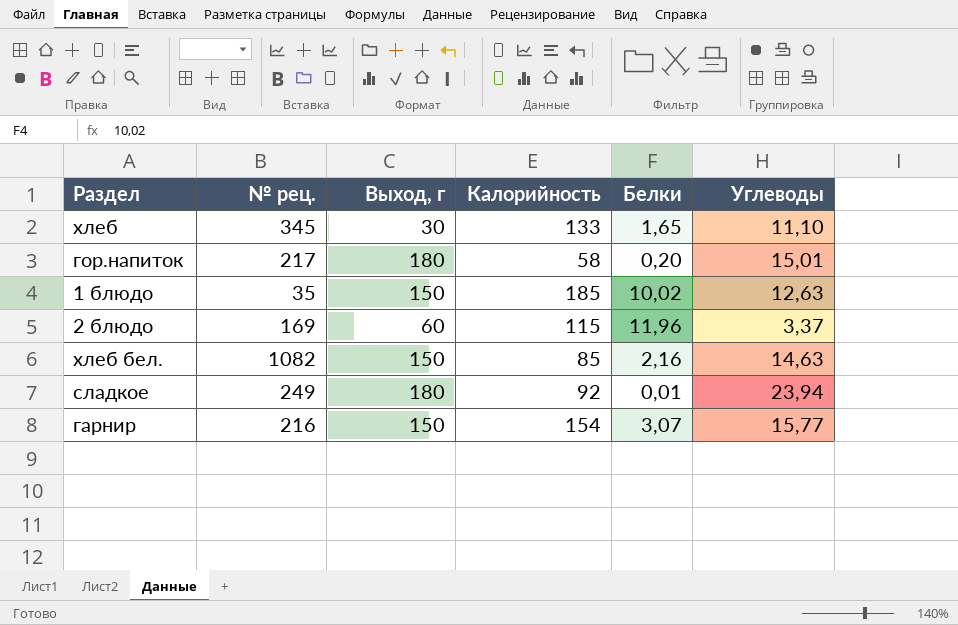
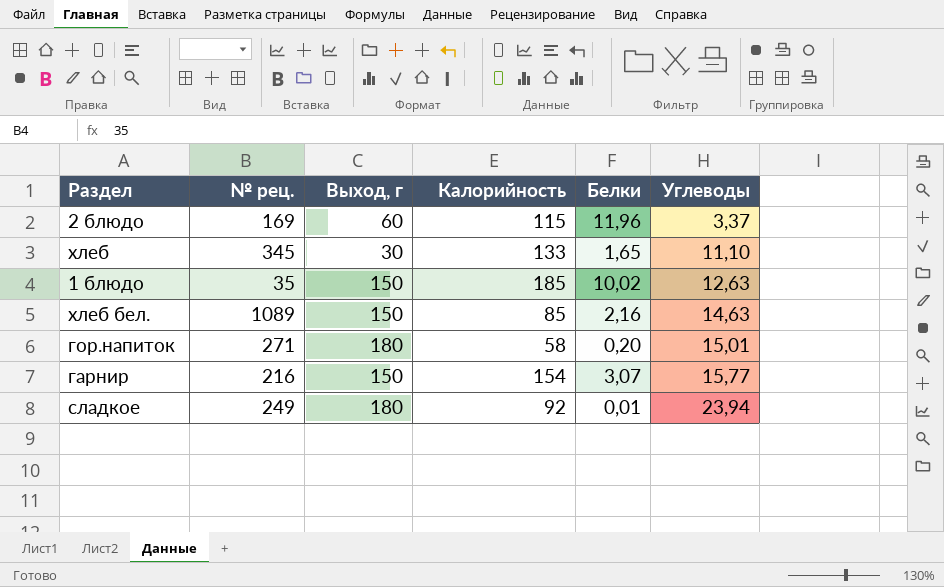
row order: none -> Углеводы ascending
хлеб бел. | № рец.: 1082 -> 1089
гор.напиток | № рец.: 217 -> 271

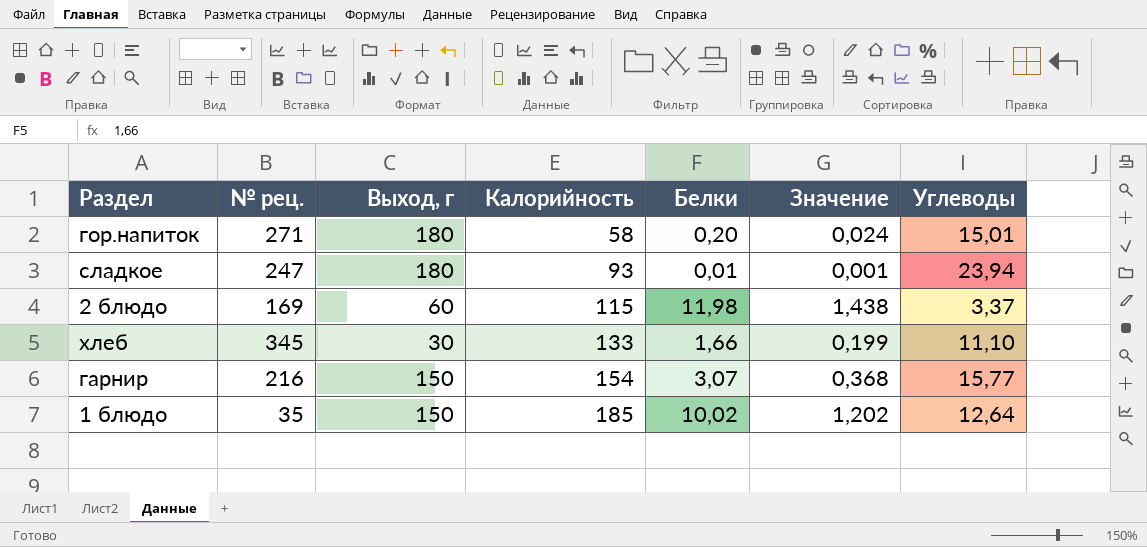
row order: Углеводы ascending -> Калорийность ascending
column Значение | formula: none -> [Белки] * 0,12
row хлеб бел.: 1089 | 150 | 85 | 2,16 | 14,63 -> none
сладкое | № рец.: 249 -> 247
сладкое | Калорийность: 92 -> 93
2 блюдо | Белки: 11,96 -> 11,98
хлеб | Белки: 1,65 -> 1,66
1 блюдо | Углеводы: 12,63 -> 12,64

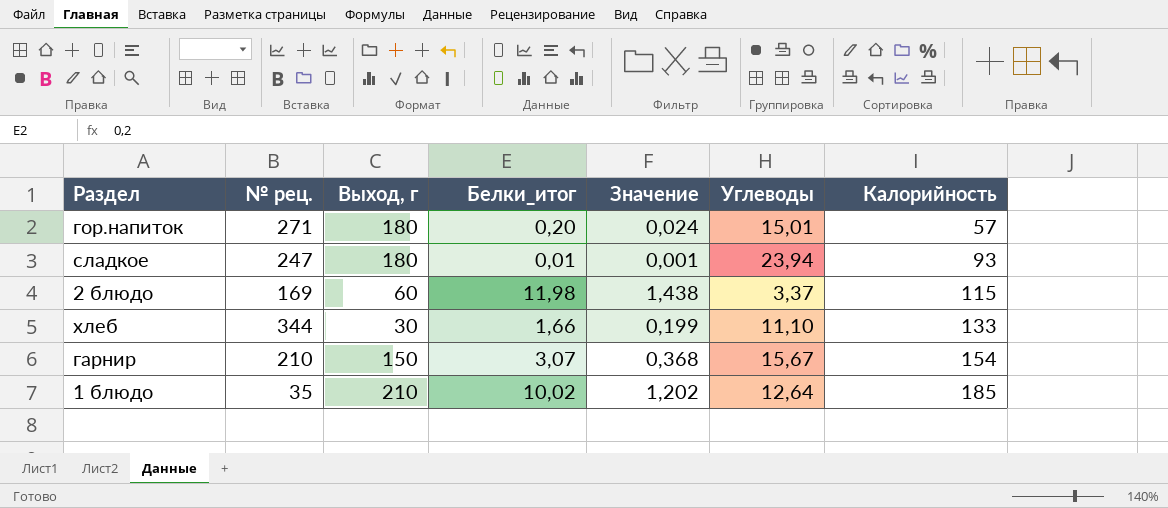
column name: Белки -> Белки_итог
column Калорийность | position: 4 -> 7
гор.напиток | Калорийность: 58 -> 57
хлеб | № рец.: 345 -> 344
гарнир | № рец.: 216 -> 210
гарнир | Углеводы: 15,77 -> 15,67
1 блюдо | Выход, г: 150 -> 210

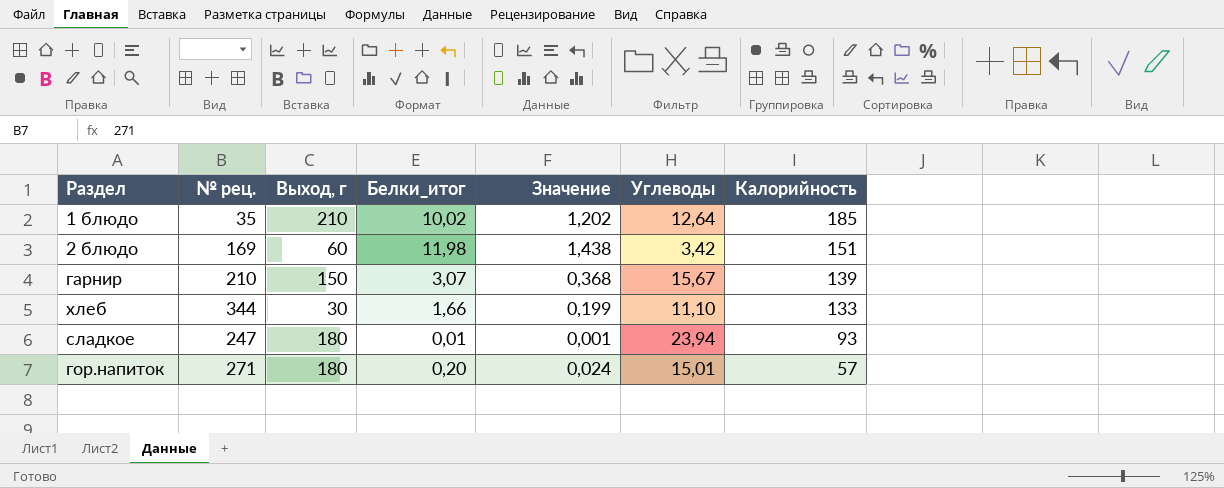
row order: Калорийность ascending -> Калорийность descending
2 блюдо | Углеводы: 3,37 -> 3,42
2 блюдо | Калорийность: 115 -> 151
гарнир | Калорийность: 154 -> 139

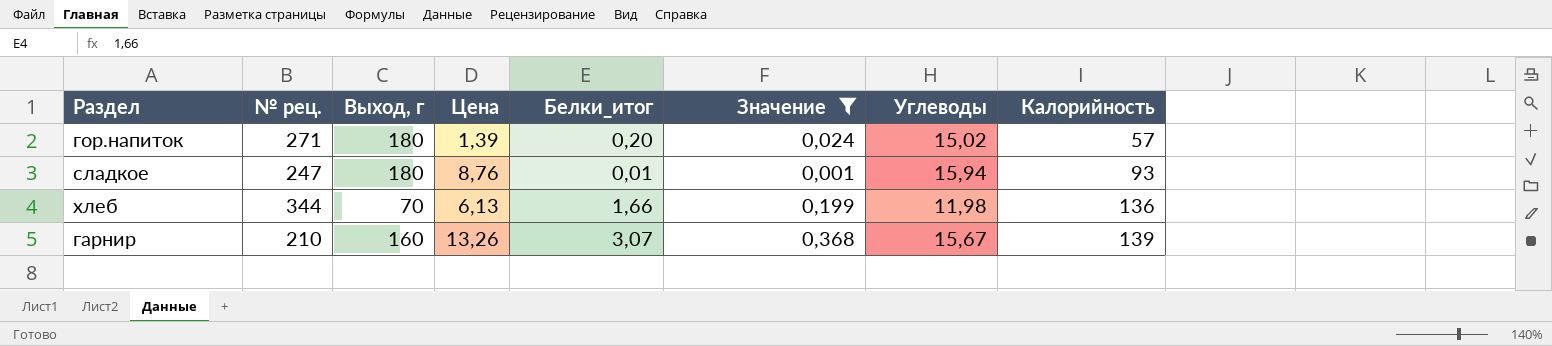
filter: none -> Значение <= 0,368
row order: Калорийность descending -> Калорийность ascending
column Цена | position: none -> 4
гор.напиток | Углеводы: 15,01 -> 15,02
сладкое | Углеводы: 23,94 -> 15,94
хлеб | Выход, г: 30 -> 70
хлеб | Углеводы: 11,10 -> 11,98
хлеб | Калорийность: 133 -> 136
гарнир | Выход, г: 150 -> 160

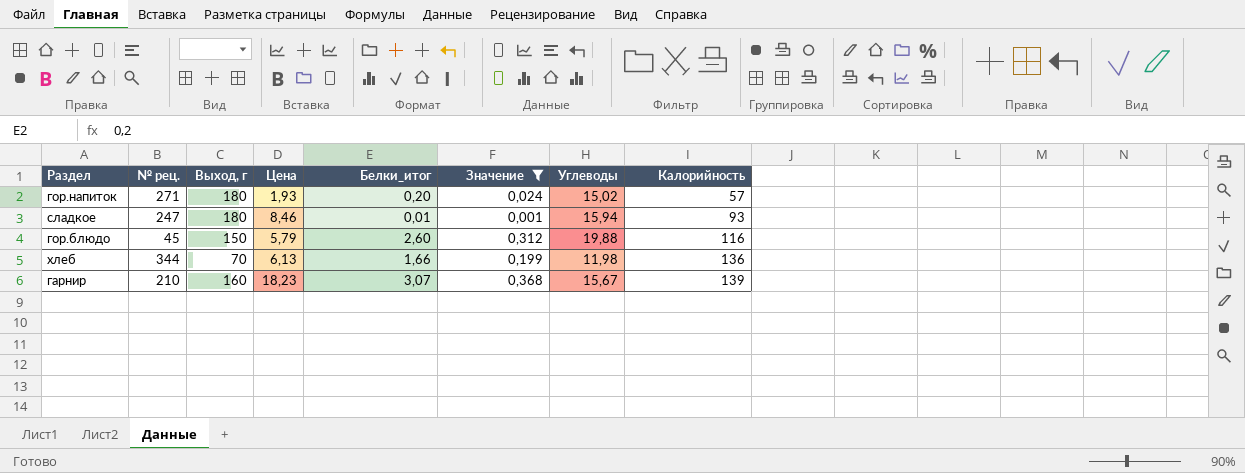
гор.напиток | Цена: 1,39 -> 1,93
сладкое | Цена: 8,76 -> 8,46
row гор.блюдо: none -> 45 | 150 | 5,79 | 2,60 | 0,312 | 19,88 | 116
гарнир | Цена: 13,26 -> 18,23

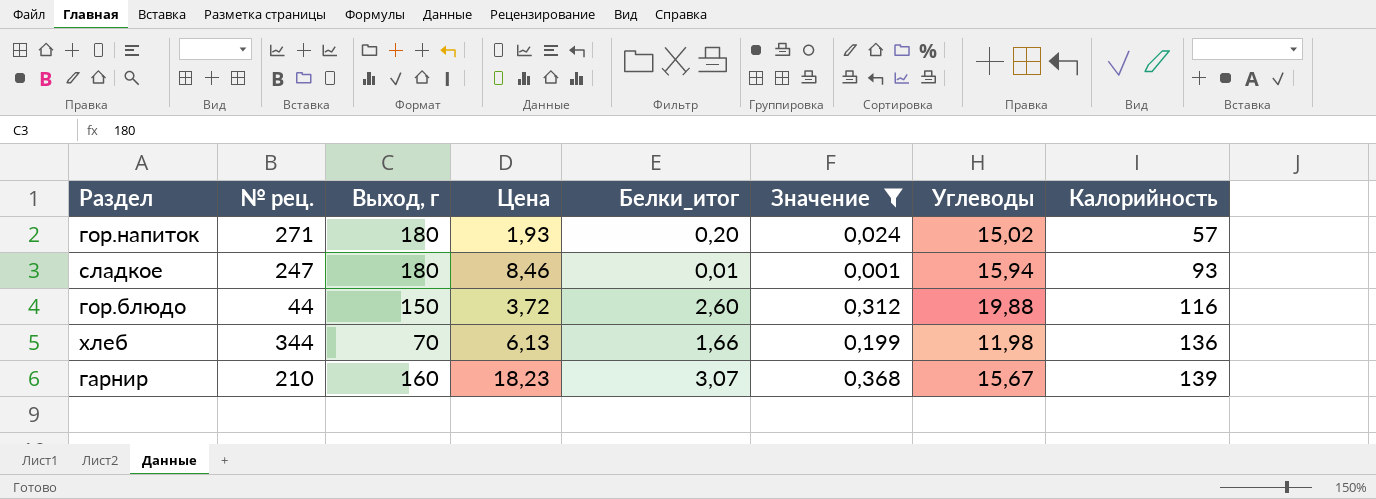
гор.блюдо | № рец.: 45 -> 44
гор.блюдо | Цена: 5,79 -> 3,72

